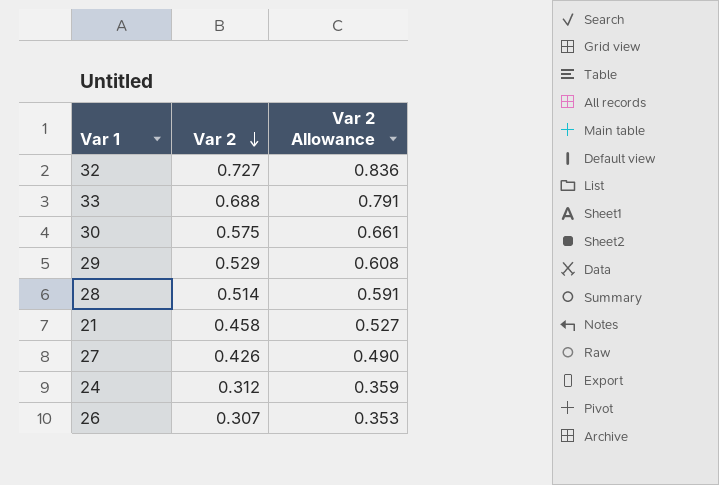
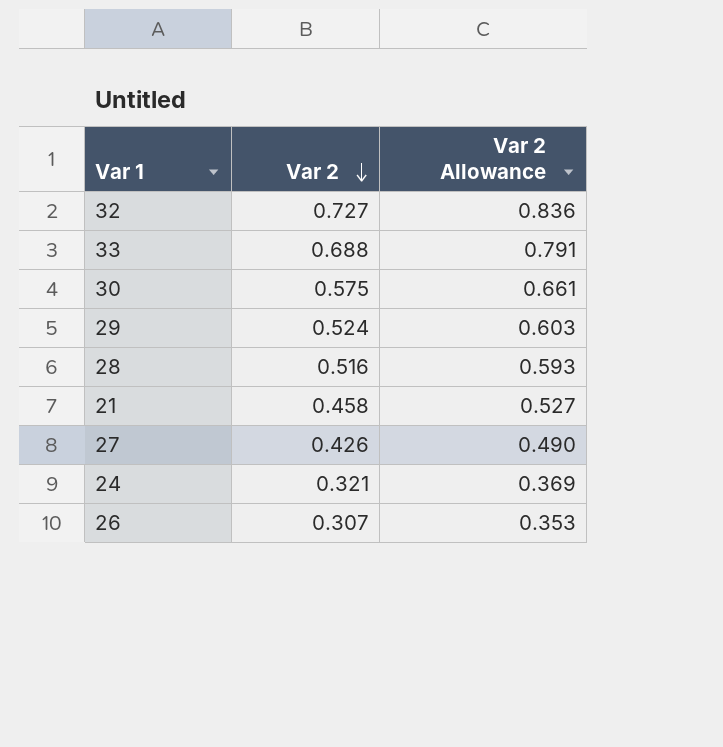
29 | Var 2: 0.529 -> 0.524
29 | Var 2 Allowance: 0.608 -> 0.603
28 | Var 2: 0.514 -> 0.516
28 | Var 2 Allowance: 0.591 -> 0.593
24 | Var 2: 0.312 -> 0.321
24 | Var 2 Allowance: 0.359 -> 0.369

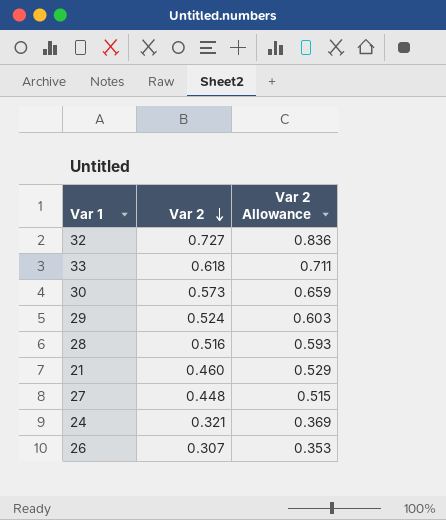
33 | Var 2: 0.688 -> 0.618
33 | Var 2 Allowance: 0.791 -> 0.711
30 | Var 2: 0.575 -> 0.573
30 | Var 2 Allowance: 0.661 -> 0.659
21 | Var 2: 0.458 -> 0.460
21 | Var 2 Allowance: 0.527 -> 0.529
27 | Var 2: 0.426 -> 0.448
27 | Var 2 Allowance: 0.490 -> 0.515

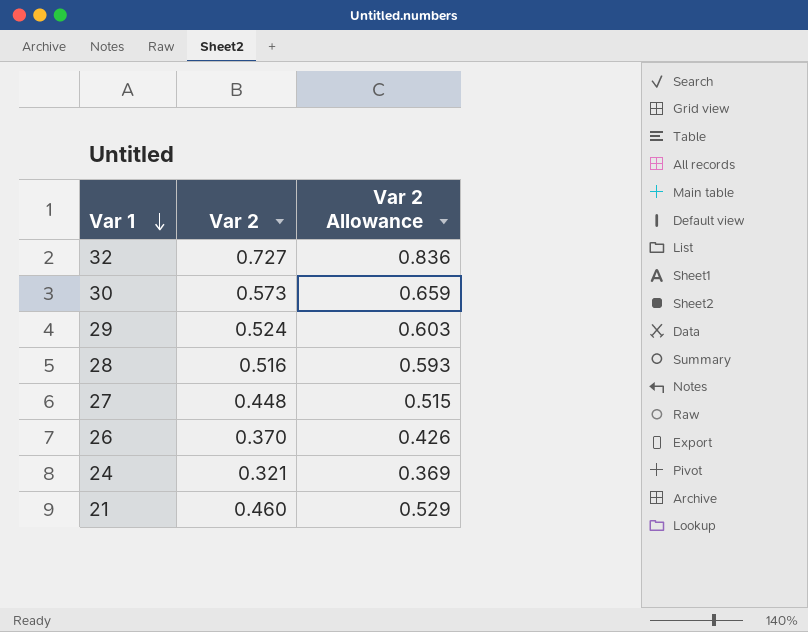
row order: Var 2 descending -> Var 1 descending
row 33: 0.618 | 0.711 -> none
26 | Var 2: 0.307 -> 0.370
26 | Var 2 Allowance: 0.353 -> 0.426

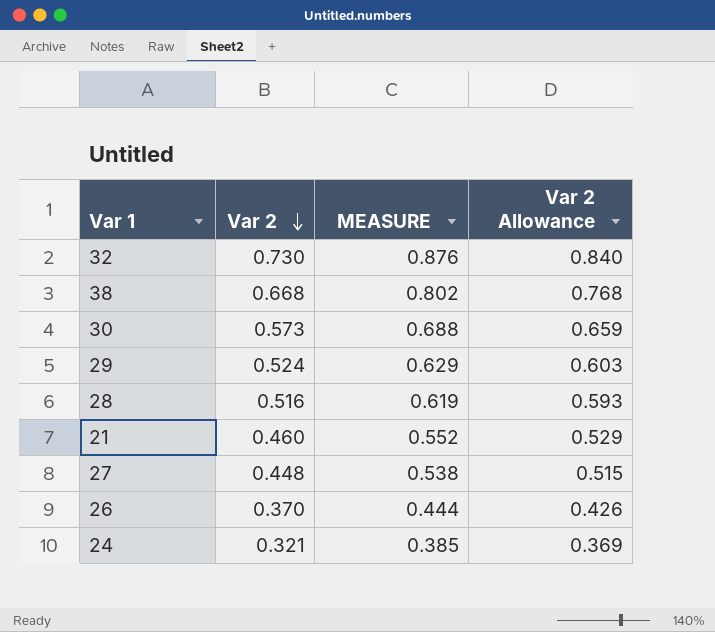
row order: Var 1 descending -> Var 2 descending
column MEASURE | formula: none -> [Var 2] * 1.2
32 | Var 2: 0.727 -> 0.730
32 | Var 2 Allowance: 0.836 -> 0.840
row 38: none -> 0.668 | 0.802 | 0.768

